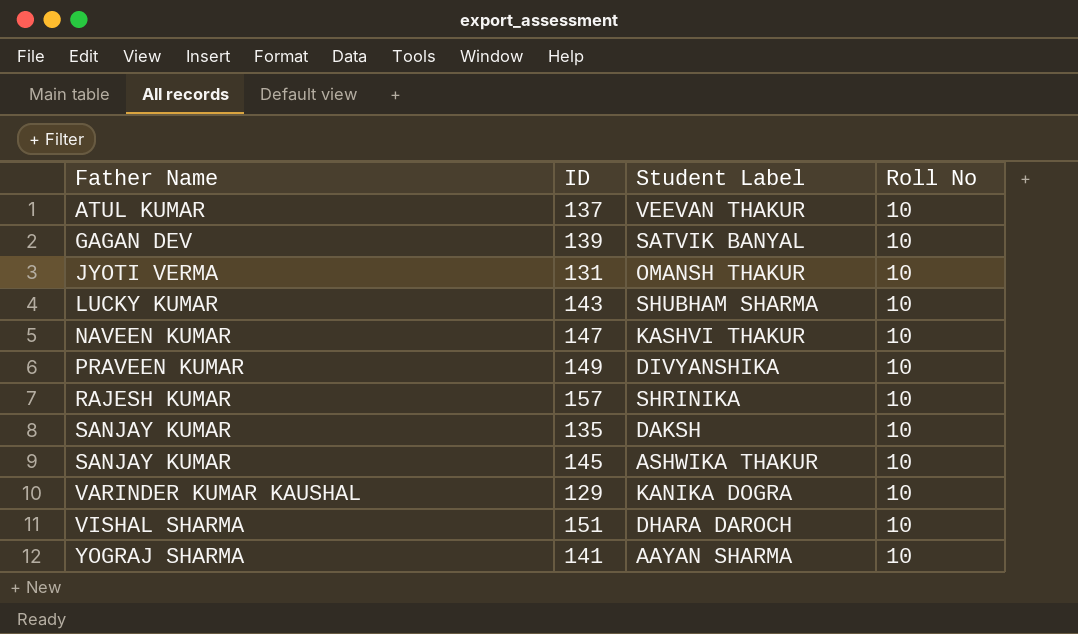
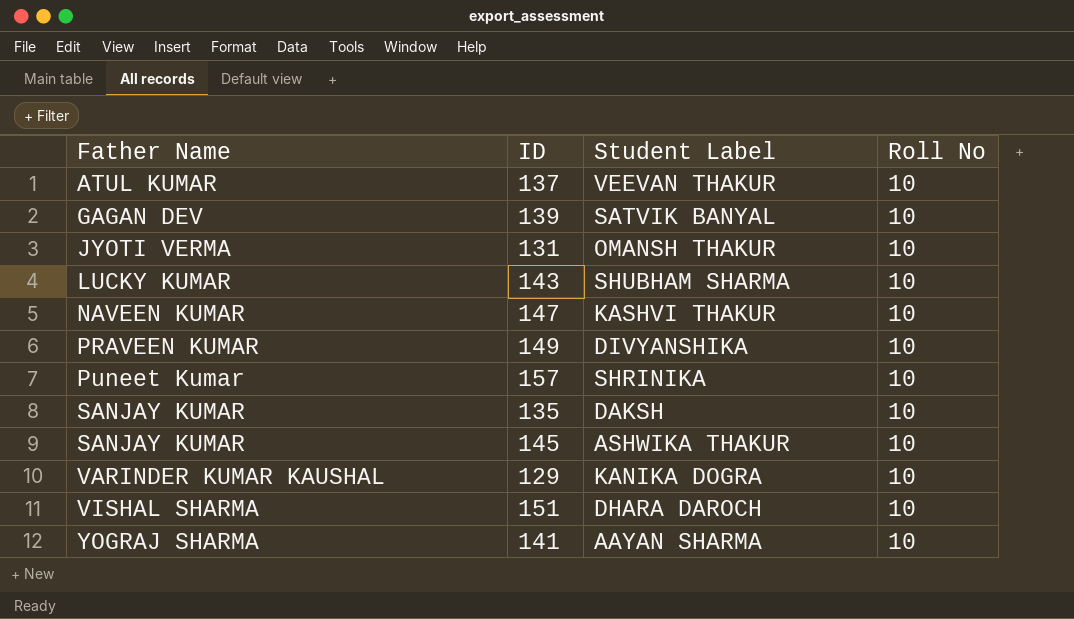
157 | Father Name: RAJESH KUMAR -> Puneet Kumar

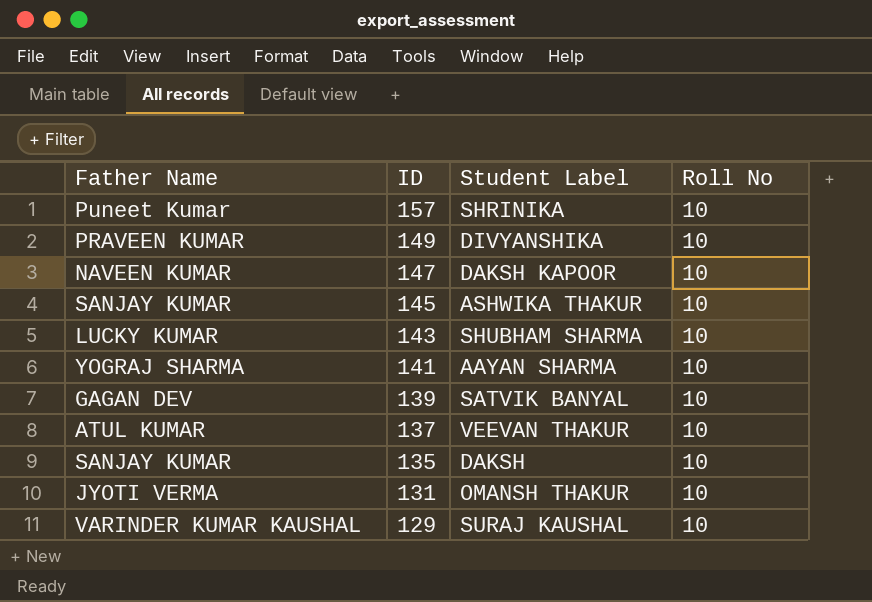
row order: Father Name ascending -> ID descending
row 151: VISHAL SHARMA | DHARA DAROCH | 10 -> none
147 | Student Label: KASHVI THAKUR -> DAKSH KAPOOR
129 | Student Label: KANIKA DOGRA -> SURAJ KAUSHAL

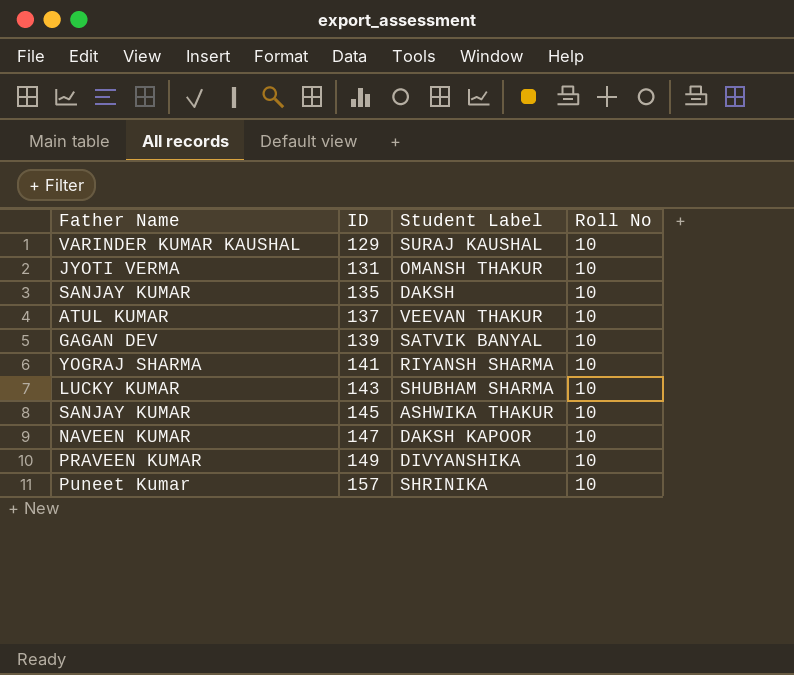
row order: ID descending -> ID ascending
141 | Student Label: AAYAN SHARMA -> RIYANSH SHARMA

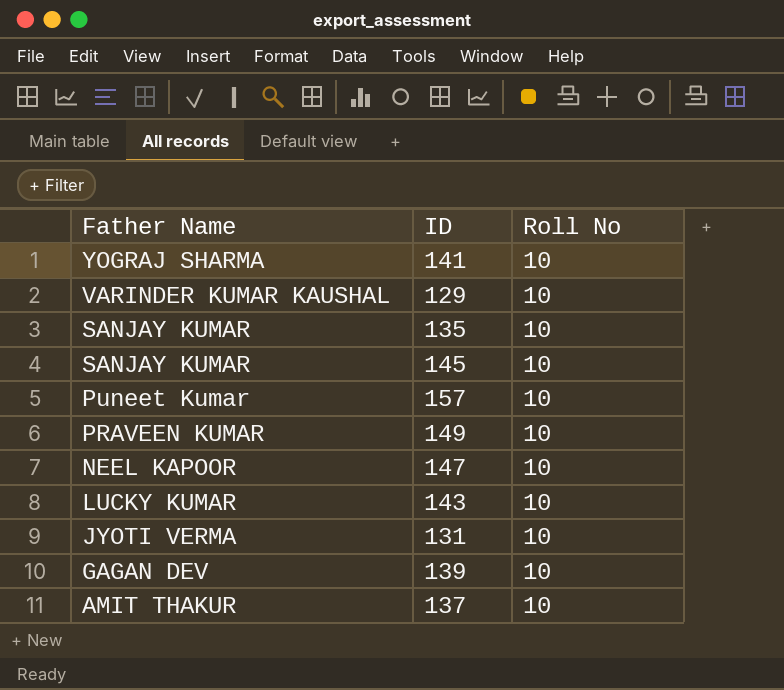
row order: ID ascending -> Father Name descending
column Student Label | position: 3 -> none
147 | Father Name: NAVEEN KUMAR -> NEEL KAPOOR
137 | Father Name: ATUL KUMAR -> AMIT THAKUR

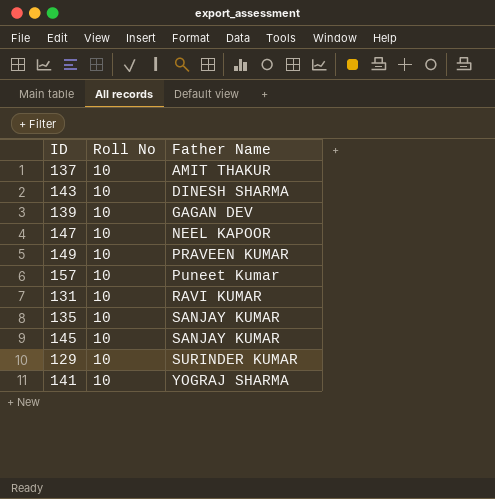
row order: Father Name descending -> Father Name ascending
column Father Name | position: 1 -> 3
143 | Father Name: LUCKY KUMAR -> DINESH SHARMA
131 | Father Name: JYOTI VERMA -> RAVI KUMAR
129 | Father Name: VARINDER KUMAR KAUSHAL -> SURINDER KUMAR

